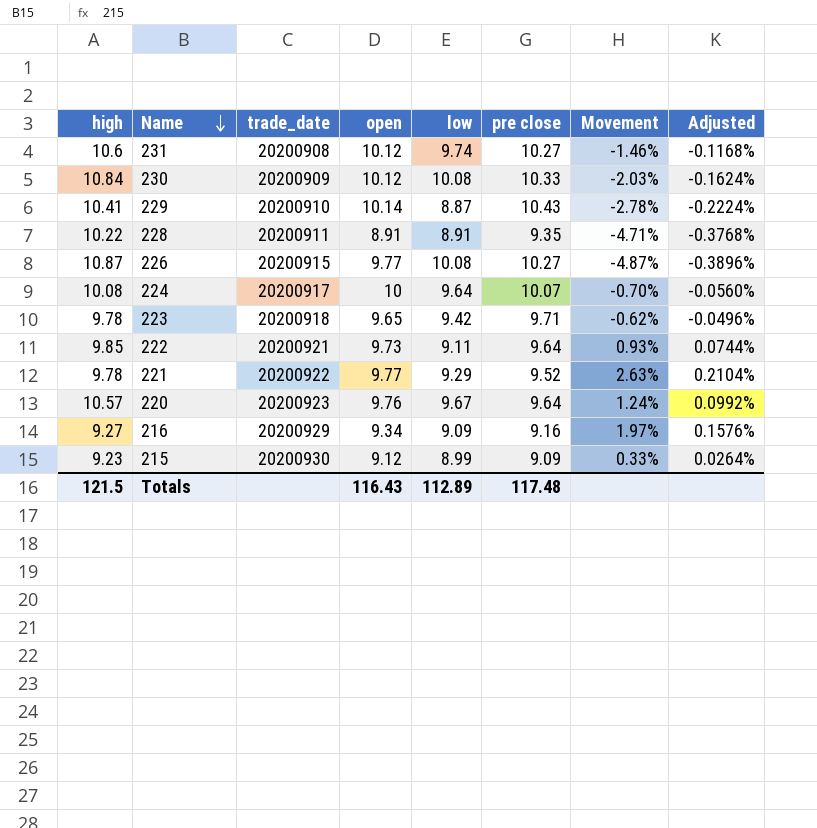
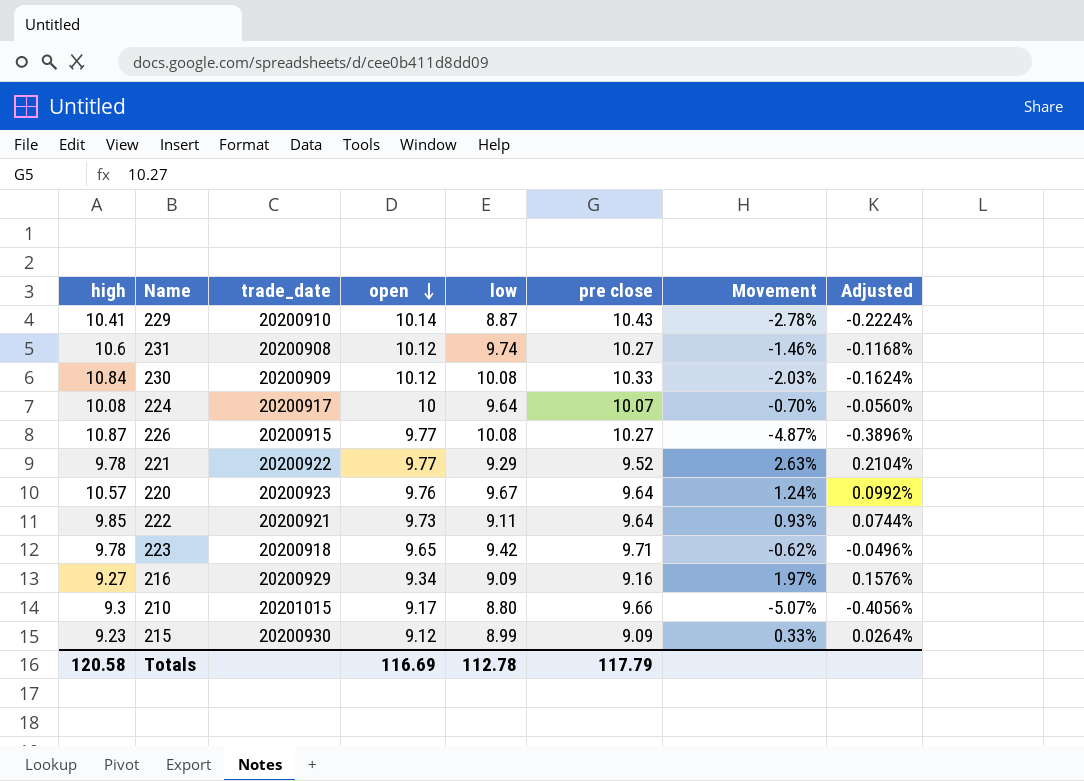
row order: Name descending -> open descending
row 228: 10.22 | 20200911 | 8.91 | 8.91 | 9.35 | -4.71% | -0.3768% -> none
row 210: none -> 9.3 | 20201015 | 9.17 | 8.80 | 9.66 | -5.07% | -0.4056%
Totals | high: 121.5 -> 120.58
Totals | open: 116.43 -> 116.69
Totals | low: 112.89 -> 112.78
Totals | pre close: 117.48 -> 117.79

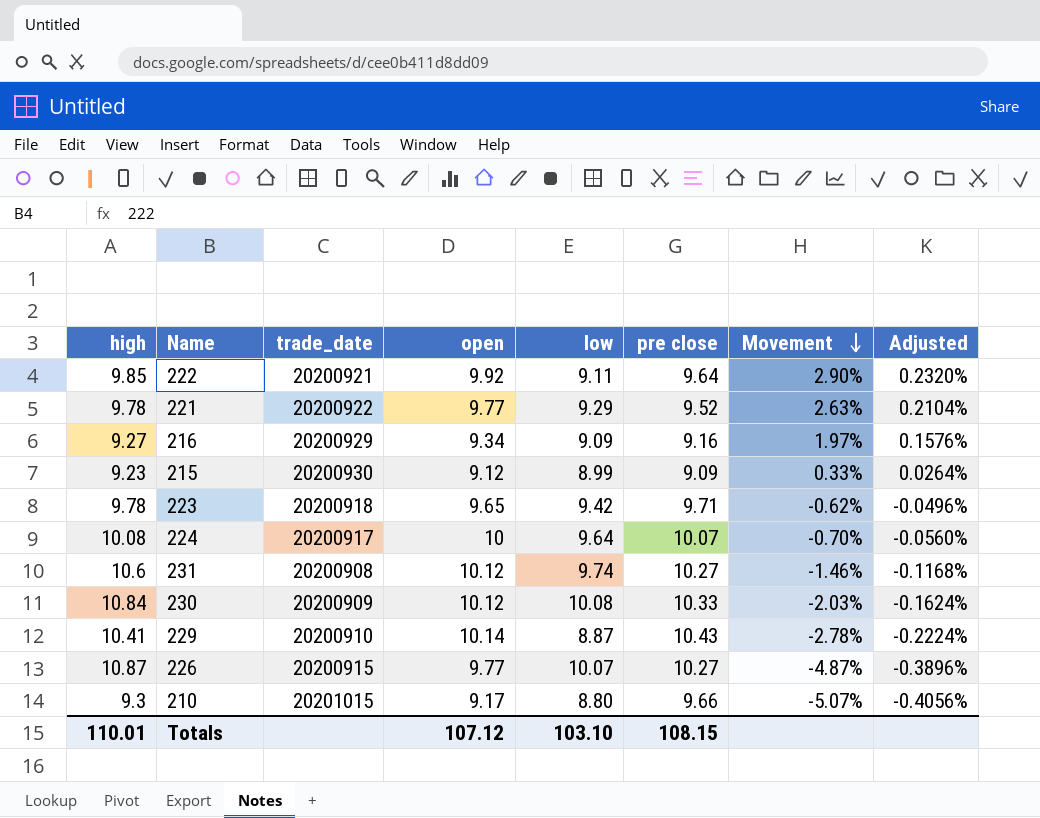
row order: open descending -> Movement descending
row 220: 10.57 | 20200923 | 9.76 | 9.67 | 9.64 | 1.24% | 0.0992% -> none
222 | open: 9.73 -> 9.92
222 | Movement: 0.93% -> 2.90%
222 | Adjusted: 0.0744% -> 0.2320%
226 | low: 10.08 -> 10.07
Totals | high: 120.58 -> 110.01
Totals | open: 116.69 -> 107.12
Totals | low: 112.78 -> 103.10
Totals | pre close: 117.79 -> 108.15

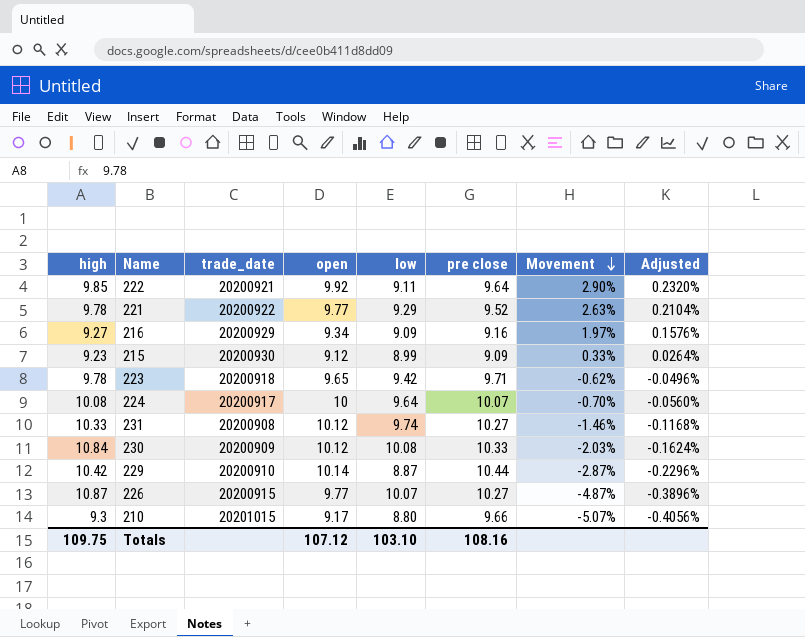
231 | high: 10.6 -> 10.33
229 | high: 10.41 -> 10.42
229 | pre close: 10.43 -> 10.44
229 | Movement: -2.78% -> -2.87%
229 | Adjusted: -0.2224% -> -0.2296%
Totals | high: 110.01 -> 109.75
Totals | pre close: 108.15 -> 108.16

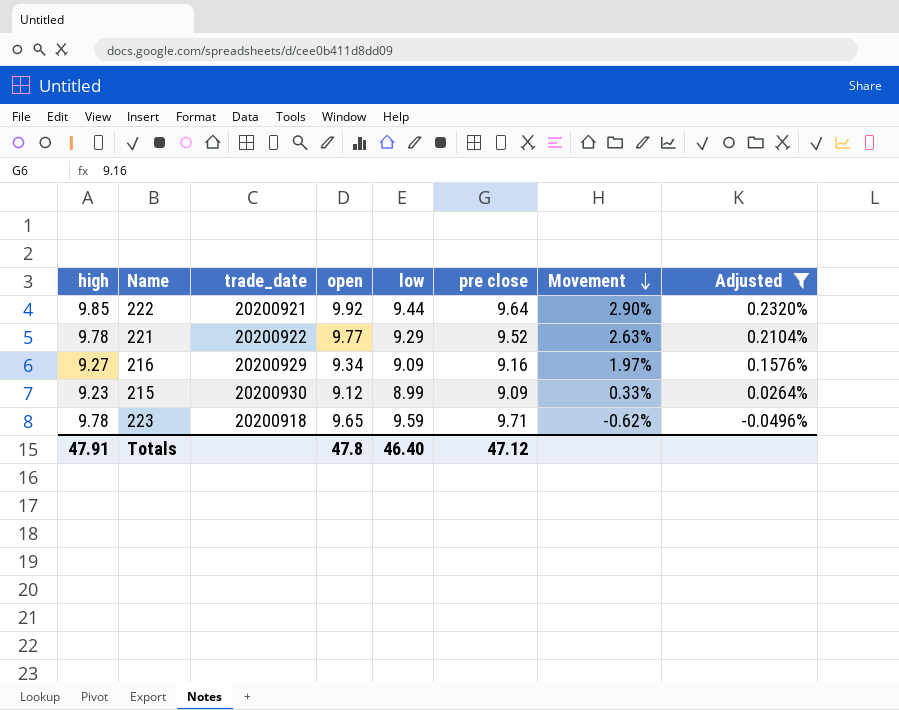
filter: none -> Adjusted >= -0.0496%
222 | low: 9.11 -> 9.44
223 | low: 9.42 -> 9.59
Totals | high: 109.75 -> 47.91
Totals | open: 107.12 -> 47.8
Totals | low: 103.10 -> 46.40
Totals | pre close: 108.16 -> 47.12

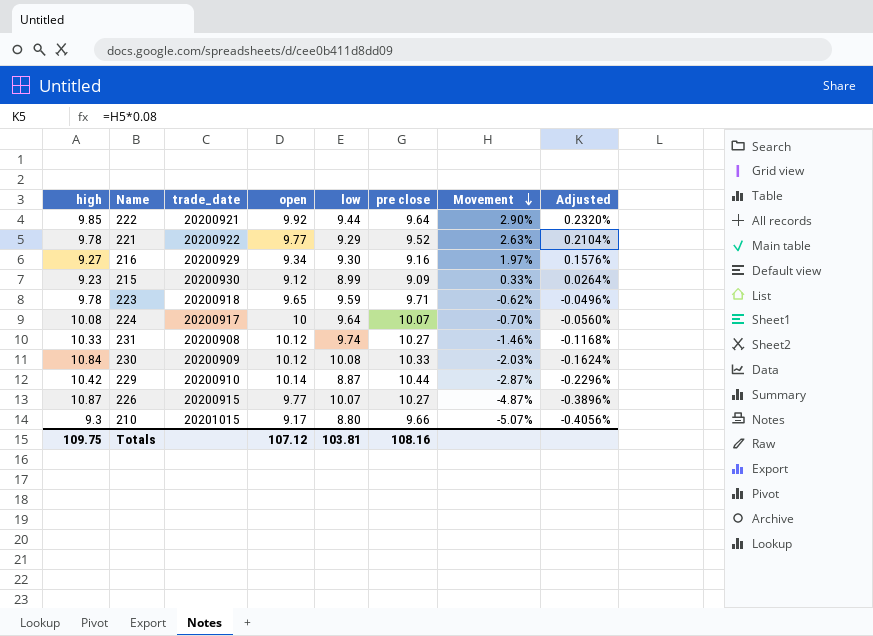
filter: Adjusted >= -0.0496% -> none
216 | low: 9.09 -> 9.30
Totals | high: 47.91 -> 109.75
Totals | open: 47.8 -> 107.12
Totals | low: 46.40 -> 103.81
Totals | pre close: 47.12 -> 108.16

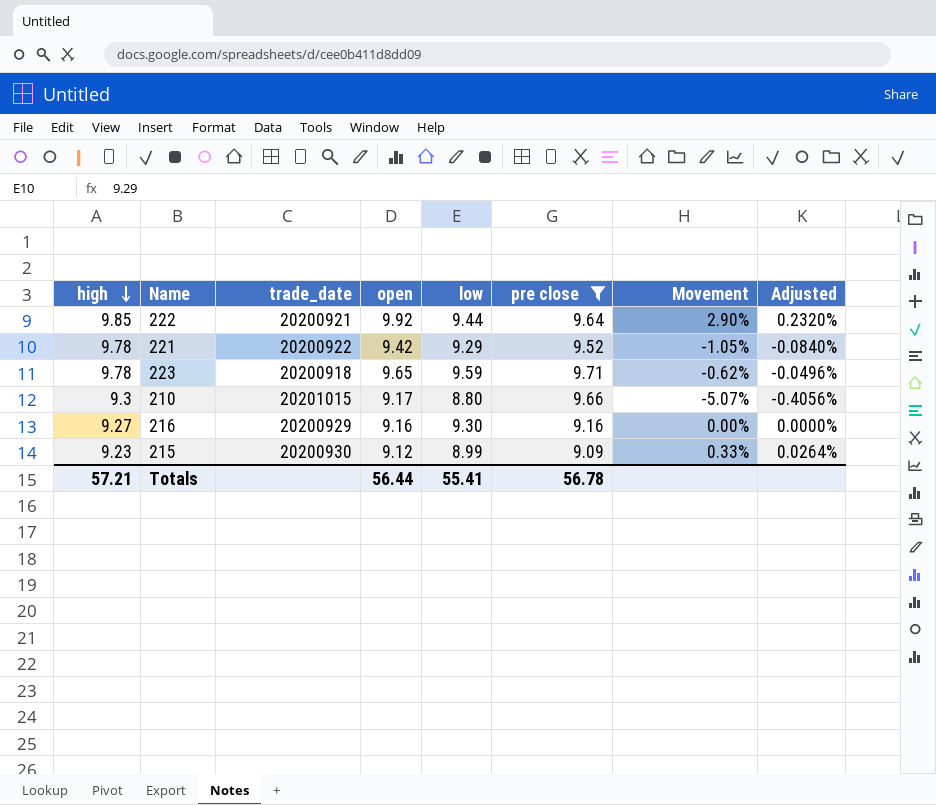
filter: none -> pre close <= 9.71
row order: Movement descending -> high descending
221 | open: 9.77 -> 9.42
221 | Movement: 2.63% -> -1.05%
221 | Adjusted: 0.2104% -> -0.0840%
216 | open: 9.34 -> 9.16
216 | Movement: 1.97% -> 0.00%
216 | Adjusted: 0.1576% -> 0.0000%
Totals | high: 109.75 -> 57.21
Totals | open: 107.12 -> 56.44
Totals | low: 103.81 -> 55.41
Totals | pre close: 108.16 -> 56.78

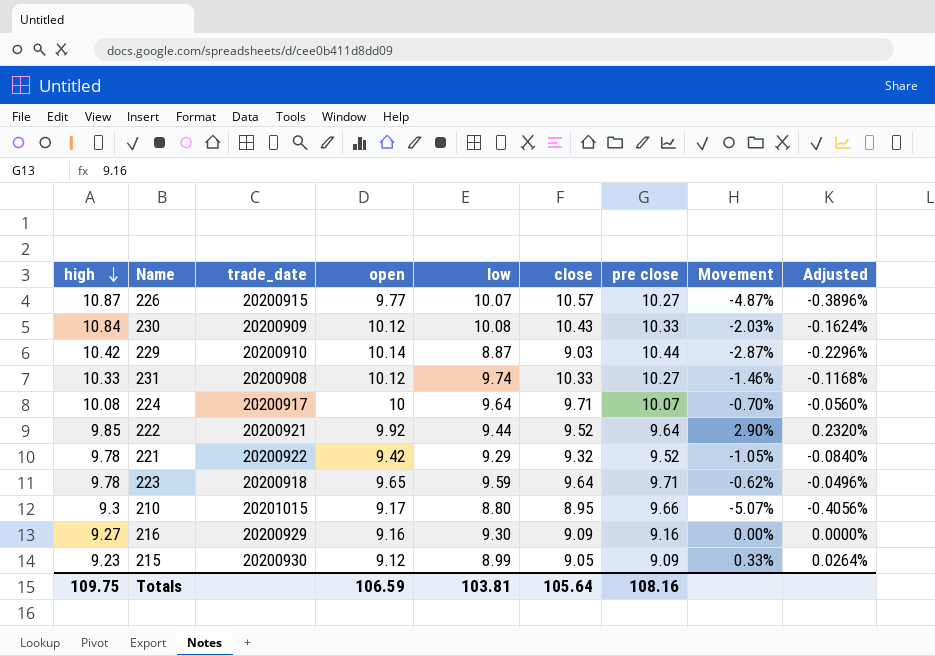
filter: pre close <= 9.71 -> none
column close | position: none -> 6
Totals | high: 57.21 -> 109.75
Totals | open: 56.44 -> 106.59
Totals | low: 55.41 -> 103.81
Totals | pre close: 56.78 -> 108.16

